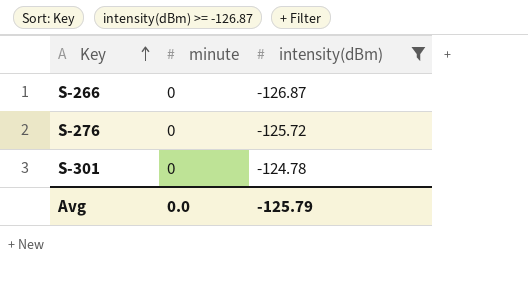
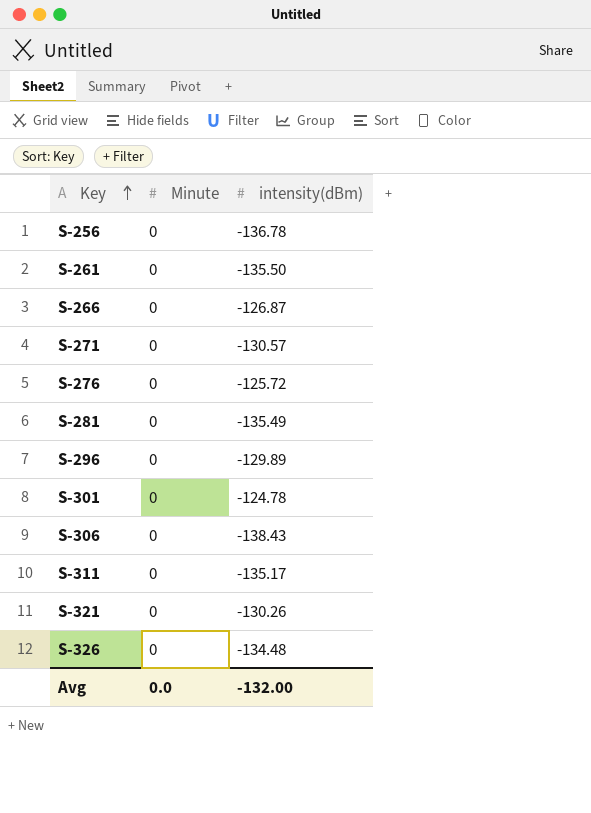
filter: intensity(dBm) >= -126.87 -> none
column name: minute -> Minute
Avg | intensity(dBm): -125.79 -> -132.00

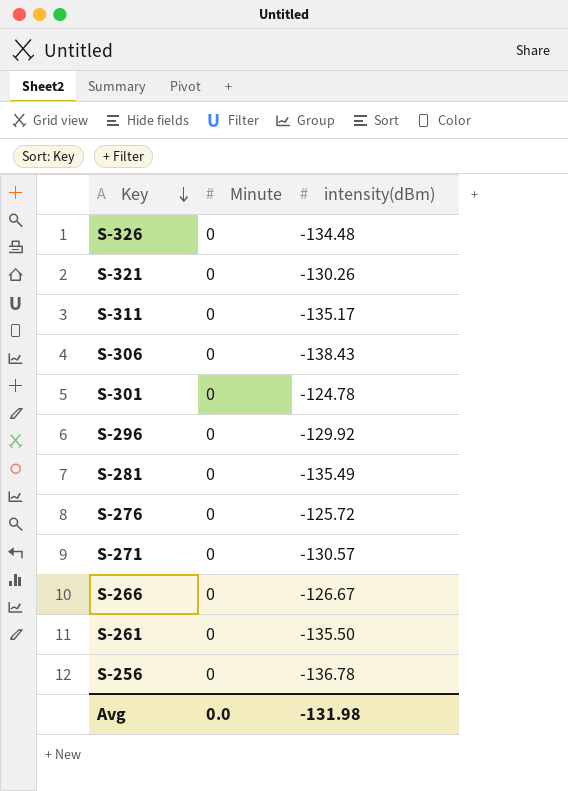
row order: Key ascending -> Key descending
S-296 | intensity(dBm): -129.89 -> -129.92
S-266 | intensity(dBm): -126.87 -> -126.67
Avg | intensity(dBm): -132.00 -> -131.98

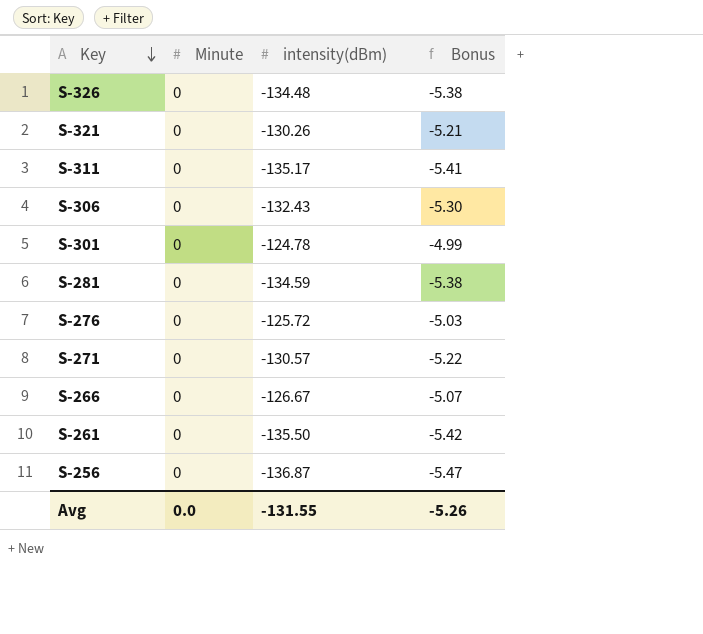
column Bonus | formula: none -> [intensity(dBm)] * 0.04
row S-296: 0 | -129.92 -> none
S-306 | intensity(dBm): -138.43 -> -132.43
S-281 | intensity(dBm): -135.49 -> -134.59
S-256 | intensity(dBm): -136.78 -> -136.87
Avg | intensity(dBm): -131.98 -> -131.55

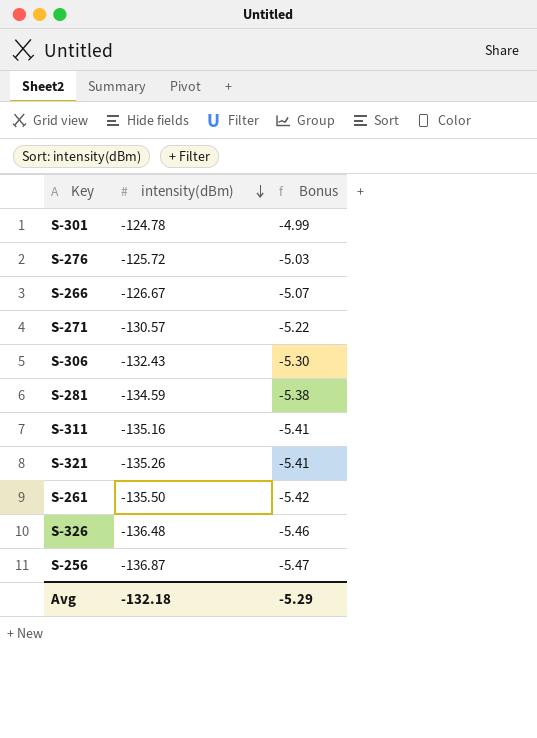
row order: Key descending -> intensity(dBm) descending
column Minute | position: 2 -> none
S-311 | intensity(dBm): -135.17 -> -135.16
S-321 | intensity(dBm): -130.26 -> -135.26
S-321 | Bonus: -5.21 -> -5.41
S-326 | intensity(dBm): -134.48 -> -136.48
S-326 | Bonus: -5.38 -> -5.46
Avg | intensity(dBm): -131.55 -> -132.18
Avg | Bonus: -5.26 -> -5.29

